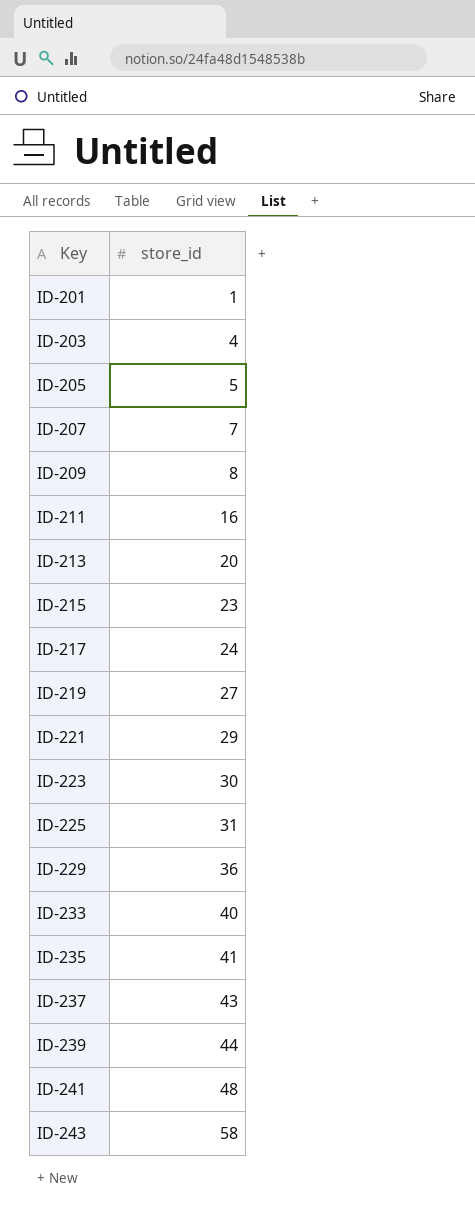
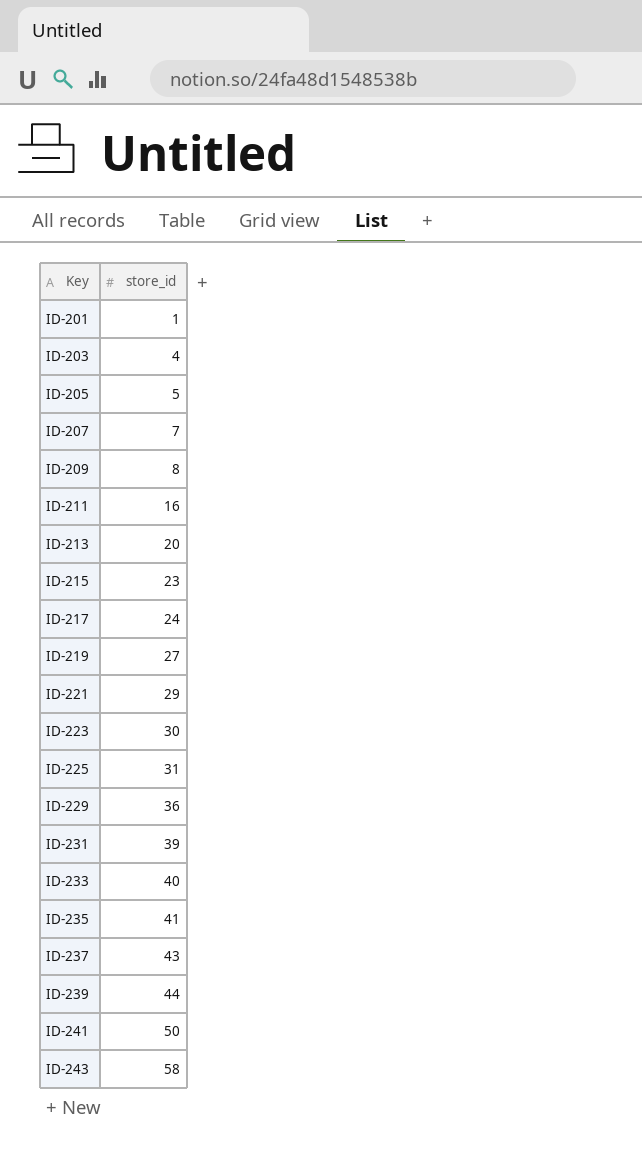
row ID-231: none -> 39
ID-241 | store_id: 48 -> 50

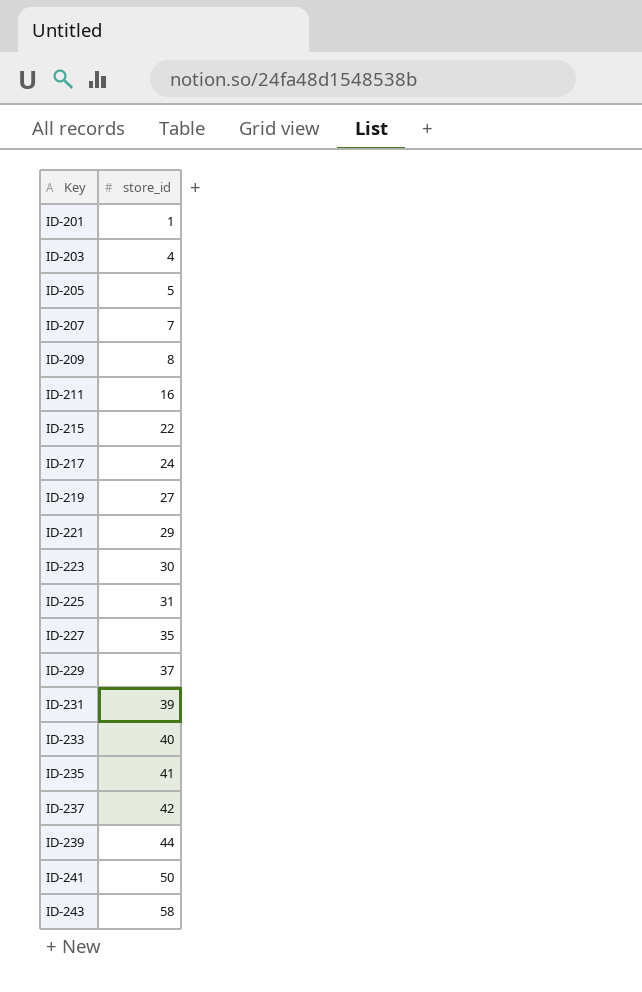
row ID-213: 20 -> none
ID-215 | store_id: 23 -> 22
row ID-227: none -> 35
ID-229 | store_id: 36 -> 37
ID-237 | store_id: 43 -> 42

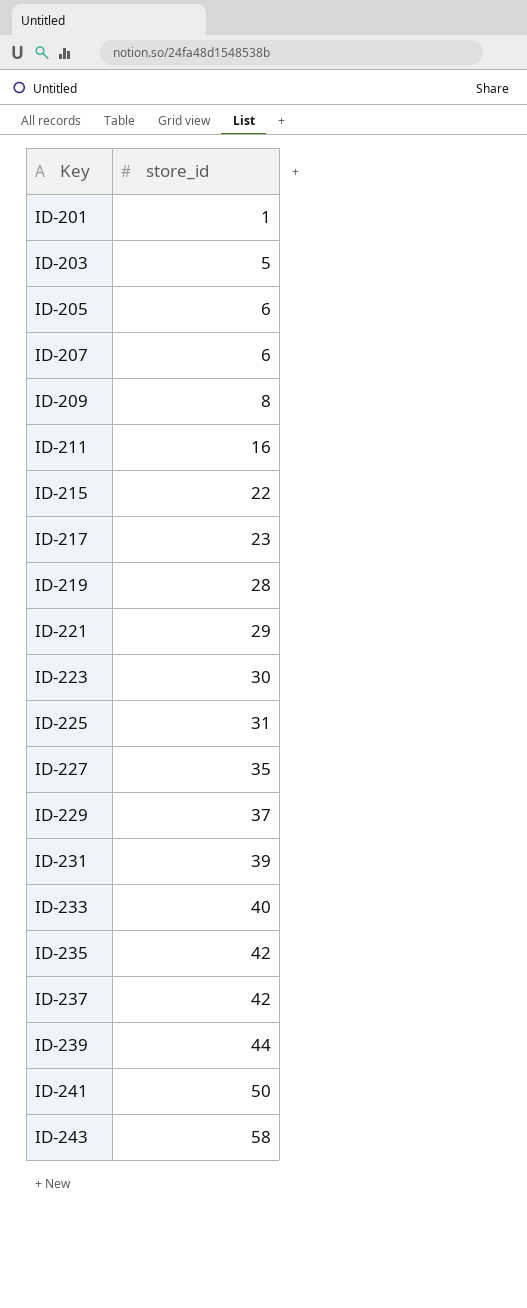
ID-203 | store_id: 4 -> 5
ID-205 | store_id: 5 -> 6
ID-207 | store_id: 7 -> 6
ID-217 | store_id: 24 -> 23
ID-219 | store_id: 27 -> 28
ID-235 | store_id: 41 -> 42

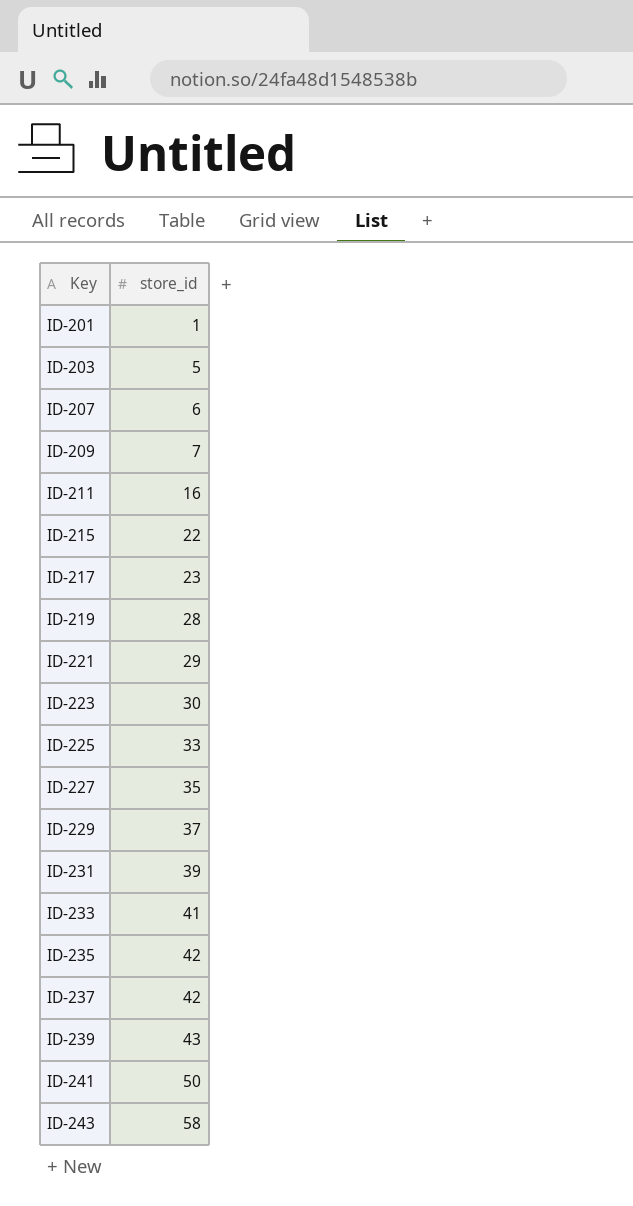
row ID-205: 6 -> none
ID-209 | store_id: 8 -> 7
ID-225 | store_id: 31 -> 33
ID-233 | store_id: 40 -> 41
ID-239 | store_id: 44 -> 43

